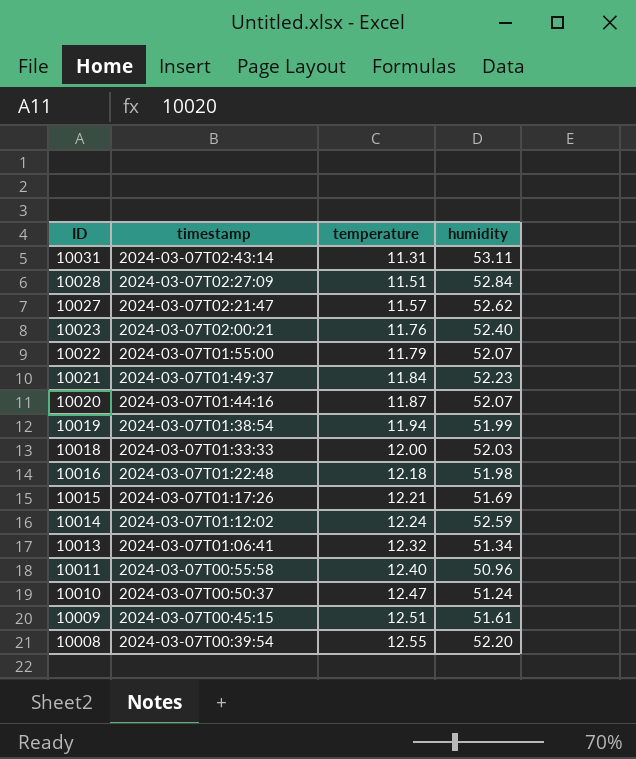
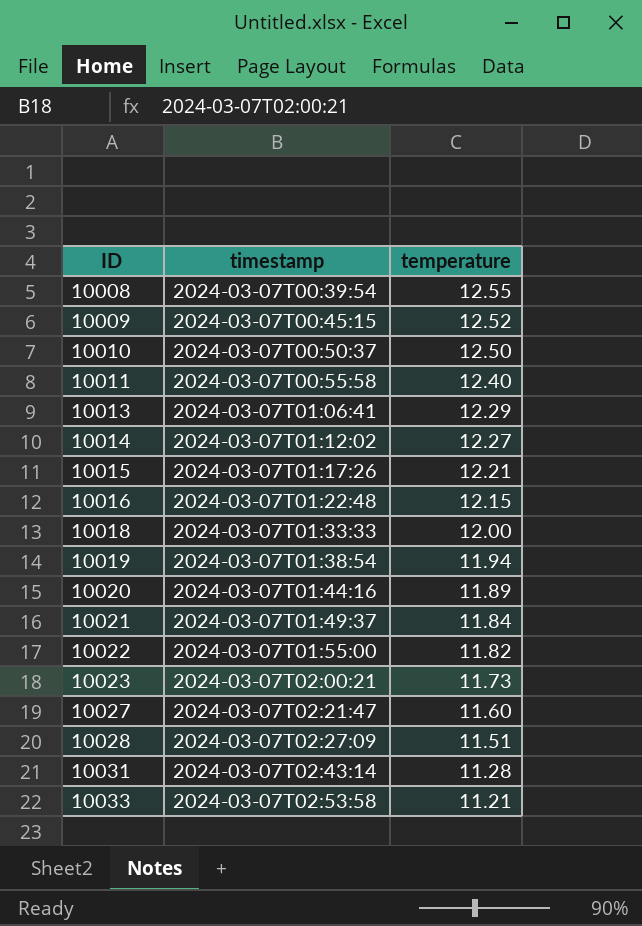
row order: ID descending -> ID ascending
column humidity | position: 4 -> none
10009 | temperature: 12.51 -> 12.52
10010 | temperature: 12.47 -> 12.50
10013 | temperature: 12.32 -> 12.29
10014 | temperature: 12.24 -> 12.27
10016 | temperature: 12.18 -> 12.15
10020 | temperature: 11.87 -> 11.89
10022 | temperature: 11.79 -> 11.82
10023 | temperature: 11.76 -> 11.73
10027 | temperature: 11.57 -> 11.60
10031 | temperature: 11.31 -> 11.28
row 10033: none -> 2024-03-07T02:53:58 | 11.21

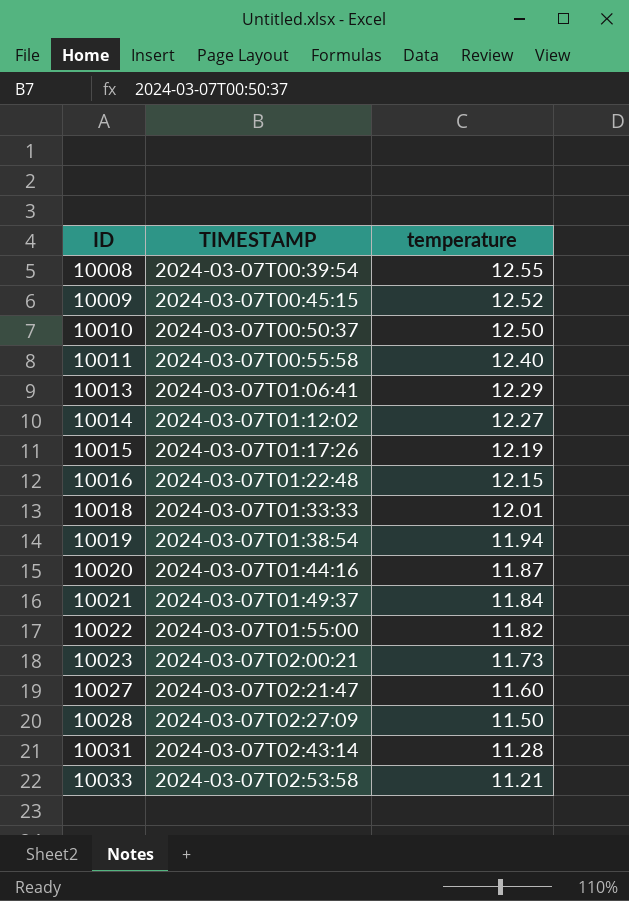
column name: timestamp -> TIMESTAMP
10015 | temperature: 12.21 -> 12.19
10018 | temperature: 12.00 -> 12.01
10020 | temperature: 11.89 -> 11.87
10028 | temperature: 11.51 -> 11.50

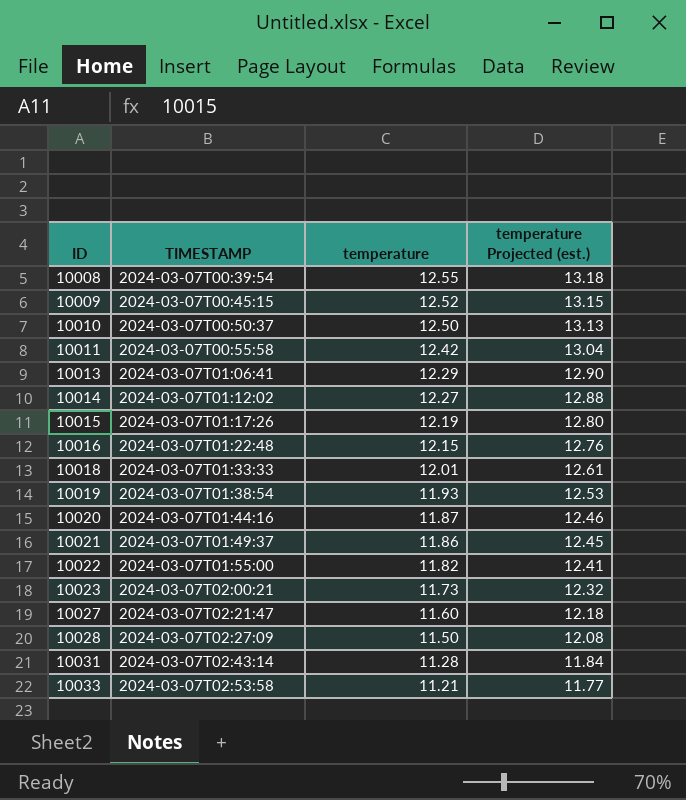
column temperature Projected (est.) | formula: none -> [temperature] * 1.05
10011 | temperature: 12.40 -> 12.42
10019 | temperature: 11.94 -> 11.93
10021 | temperature: 11.84 -> 11.86

